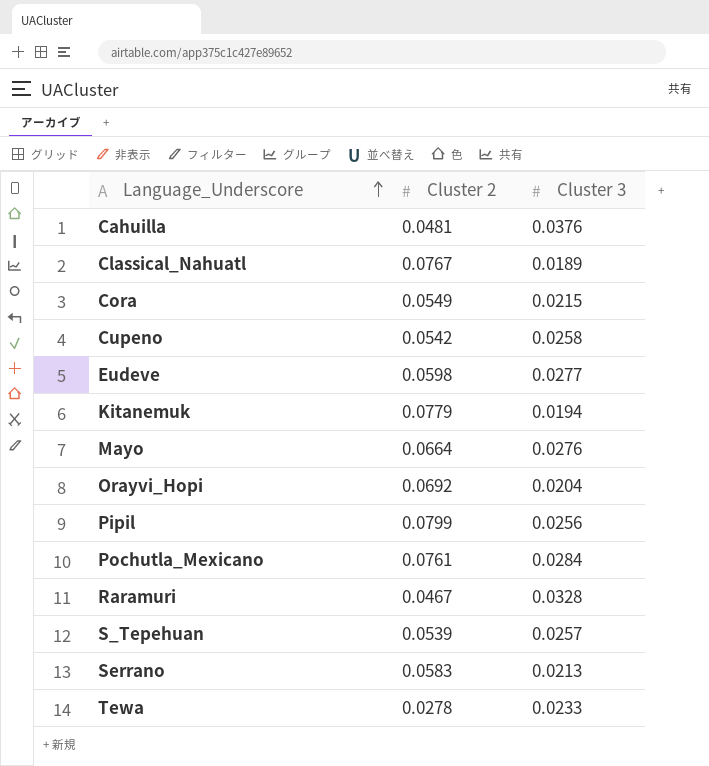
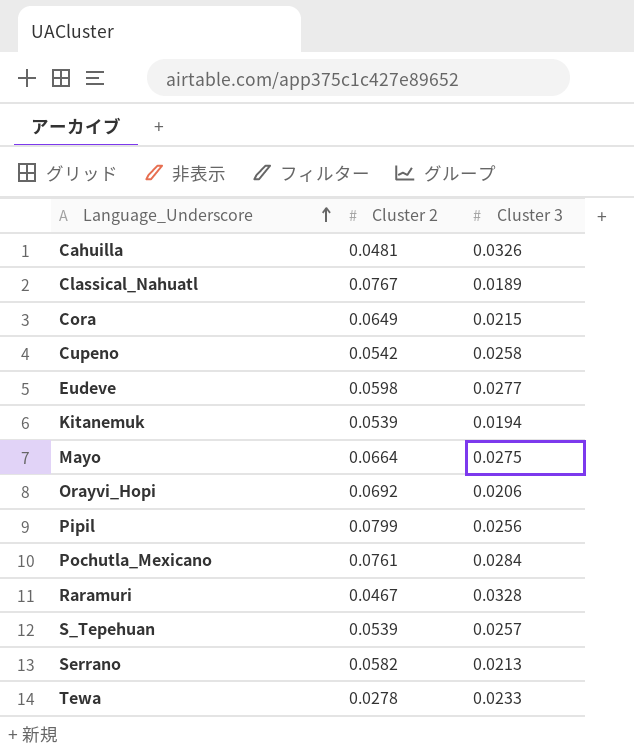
Cahuilla | Cluster 3: 0.0376 -> 0.0326
Cora | Cluster 2: 0.0549 -> 0.0649
Kitanemuk | Cluster 2: 0.0779 -> 0.0539
Mayo | Cluster 3: 0.0276 -> 0.0275
Orayvi_Hopi | Cluster 3: 0.0204 -> 0.0206
Serrano | Cluster 2: 0.0583 -> 0.0582

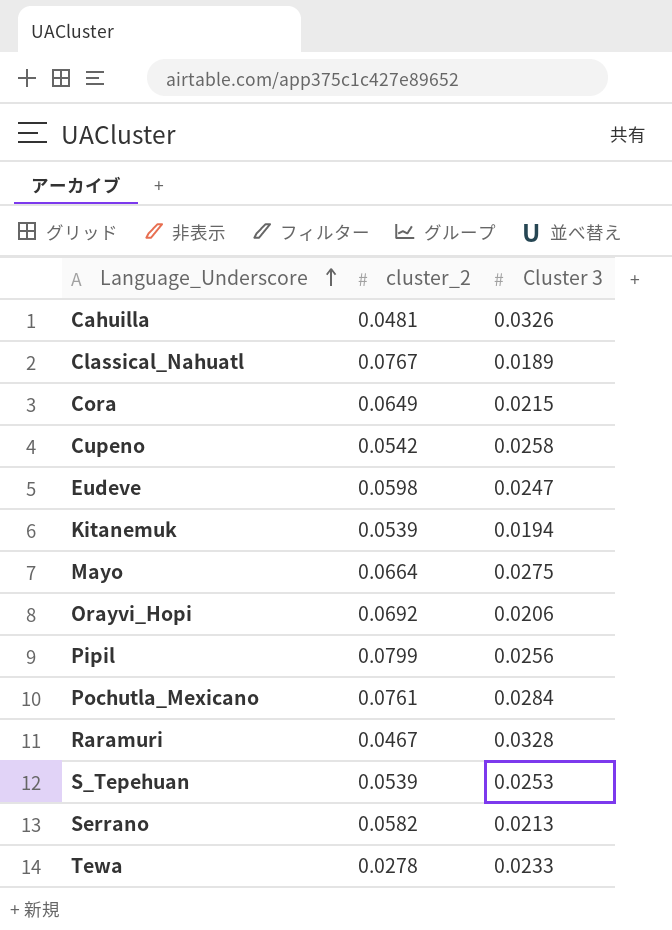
column name: Cluster 2 -> cluster_2
Eudeve | Cluster 3: 0.0277 -> 0.0247
S_Tepehuan | Cluster 3: 0.0257 -> 0.0253

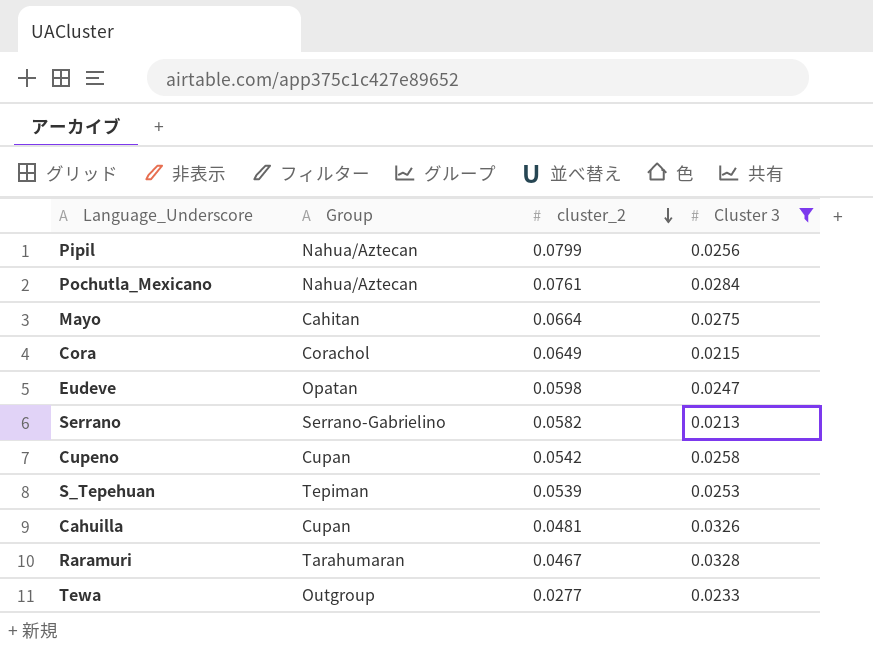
filter: none -> Cluster 3 >= 0.0213
row order: Language_Underscore ascending -> cluster_2 descending
column Group | position: none -> 2
Tewa | cluster_2: 0.0278 -> 0.0277

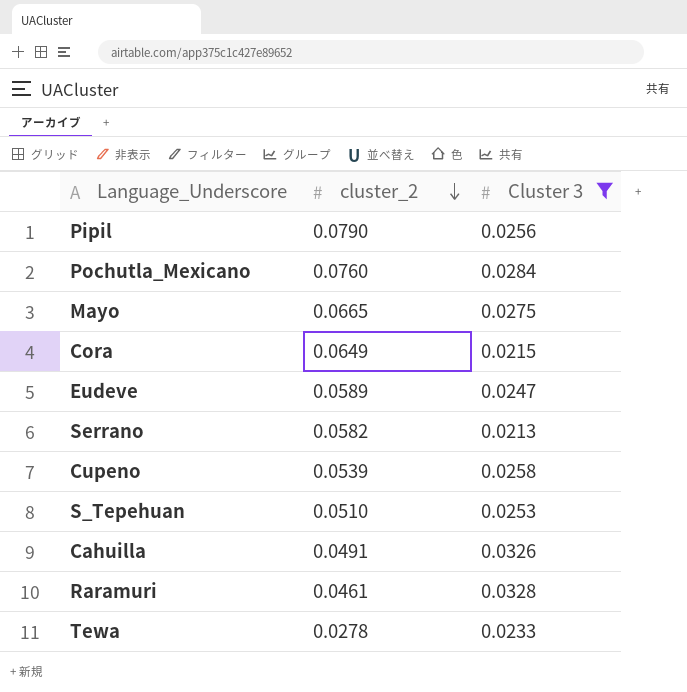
column Group | position: 2 -> none
Pipil | cluster_2: 0.0799 -> 0.0790
Pochutla_Mexicano | cluster_2: 0.0761 -> 0.0760
Mayo | cluster_2: 0.0664 -> 0.0665
Eudeve | cluster_2: 0.0598 -> 0.0589
Cupeno | cluster_2: 0.0542 -> 0.0539
S_Tepehuan | cluster_2: 0.0539 -> 0.0510
Cahuilla | cluster_2: 0.0481 -> 0.0491
Raramuri | cluster_2: 0.0467 -> 0.0461
Tewa | cluster_2: 0.0277 -> 0.0278

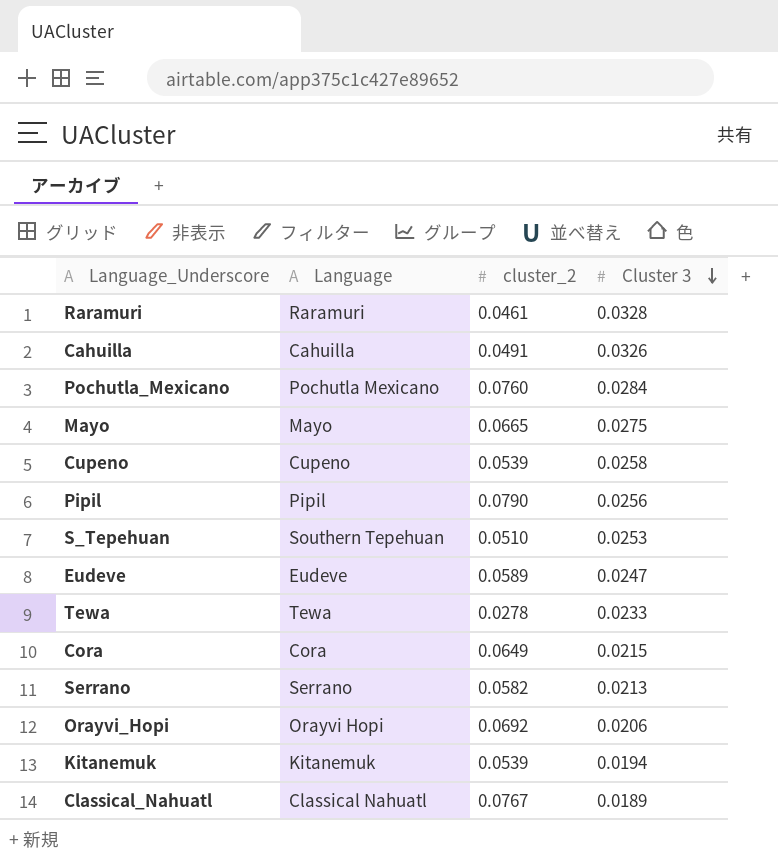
filter: Cluster 3 >= 0.0213 -> none
row order: cluster_2 descending -> Cluster 3 descending
column Language | position: none -> 2

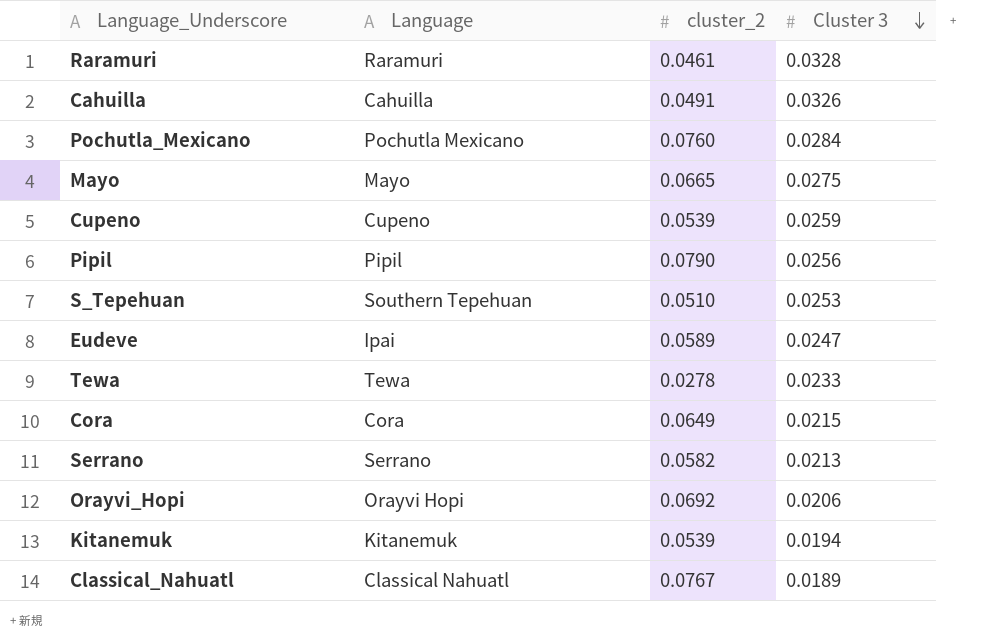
Cupeno | Cluster 3: 0.0258 -> 0.0259
Eudeve | Language: Eudeve -> Ipai

